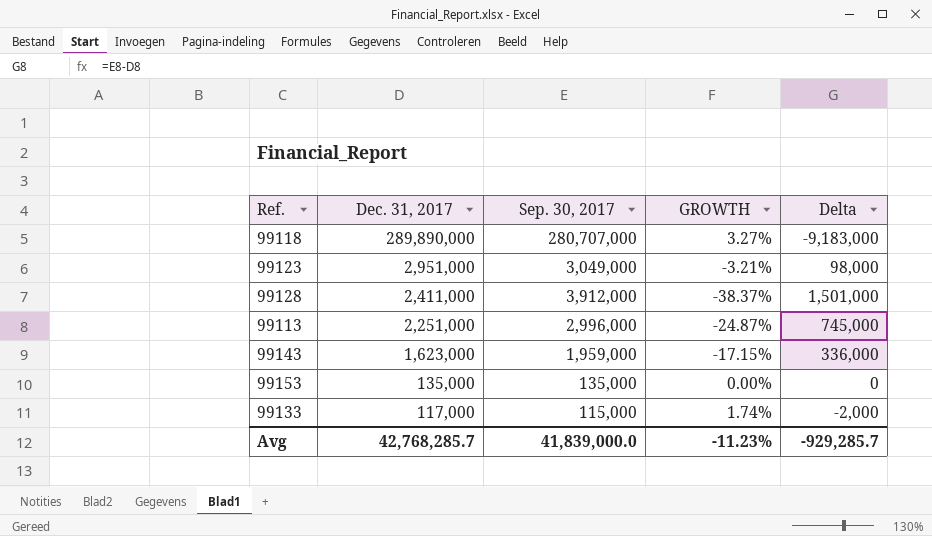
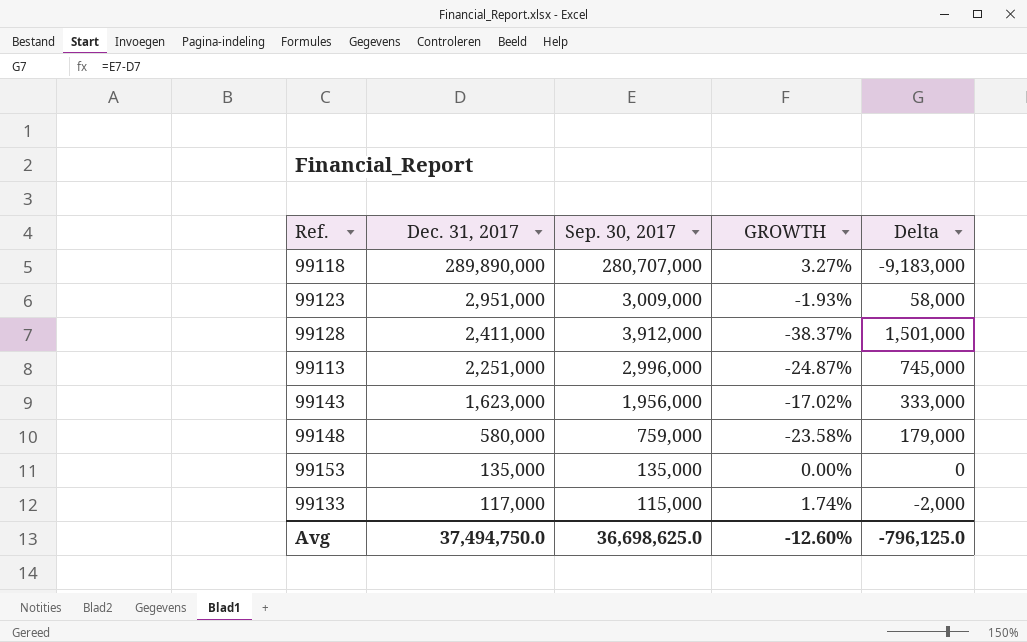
99123 | Sep. 30, 2017: 3,049,000 -> 3,009,000
99123 | GROWTH: -3.21% -> -1.93%
99123 | Delta: 98,000 -> 58,000
99143 | Sep. 30, 2017: 1,959,000 -> 1,956,000
99143 | GROWTH: -17.15% -> -17.02%
99143 | Delta: 336,000 -> 333,000
row 99148: none -> 580,000 | 759,000 | -23.58% | 179,000
Avg | Dec. 31, 2017: 42,768,285.7 -> 37,494,750.0
Avg | Sep. 30, 2017: 41,839,000.0 -> 36,698,625.0
Avg | GROWTH: -11.23% -> -12.60%
Avg | Delta: -929,285.7 -> -796,125.0

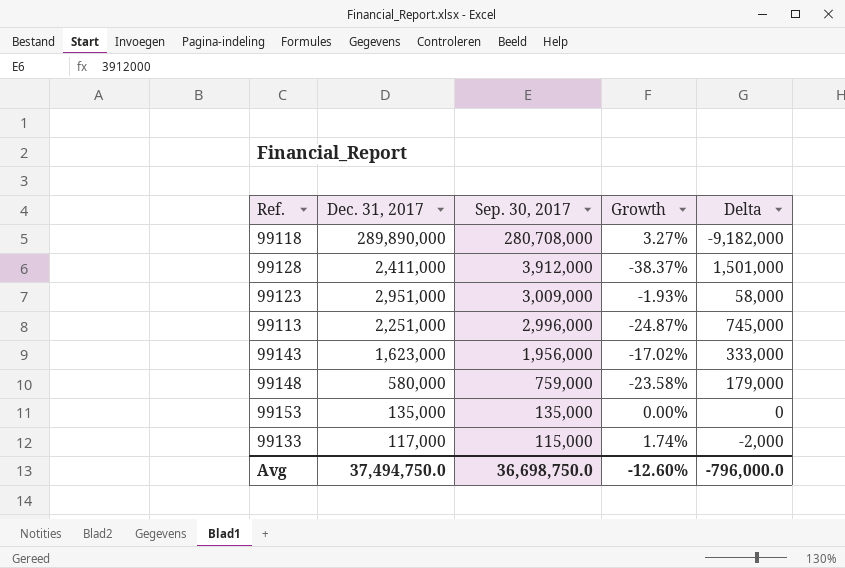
row order: Dec. 31, 2017 descending -> Sep. 30, 2017 descending
column name: GROWTH -> Growth
99118 | Sep. 30, 2017: 280,707,000 -> 280,708,000
99118 | Delta: -9,183,000 -> -9,182,000
Avg | Sep. 30, 2017: 36,698,625.0 -> 36,698,750.0
Avg | Delta: -796,125.0 -> -796,000.0

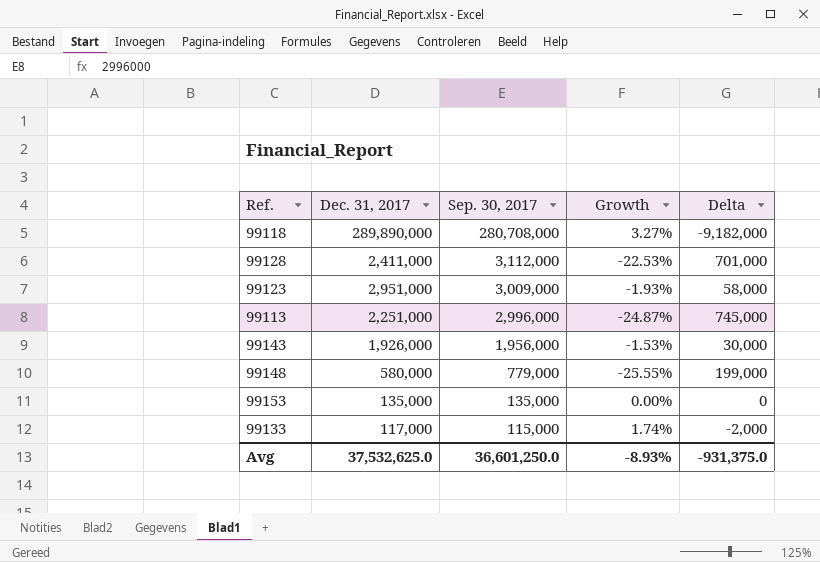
99128 | Sep. 30, 2017: 3,912,000 -> 3,112,000
99128 | Growth: -38.37% -> -22.53%
99128 | Delta: 1,501,000 -> 701,000
99143 | Dec. 31, 2017: 1,623,000 -> 1,926,000
99143 | Growth: -17.02% -> -1.53%
99143 | Delta: 333,000 -> 30,000
99148 | Sep. 30, 2017: 759,000 -> 779,000
99148 | Growth: -23.58% -> -25.55%
99148 | Delta: 179,000 -> 199,000
Avg | Dec. 31, 2017: 37,494,750.0 -> 37,532,625.0
Avg | Sep. 30, 2017: 36,698,750.0 -> 36,601,250.0
Avg | Growth: -12.60% -> -8.93%
Avg | Delta: -796,000.0 -> -931,375.0

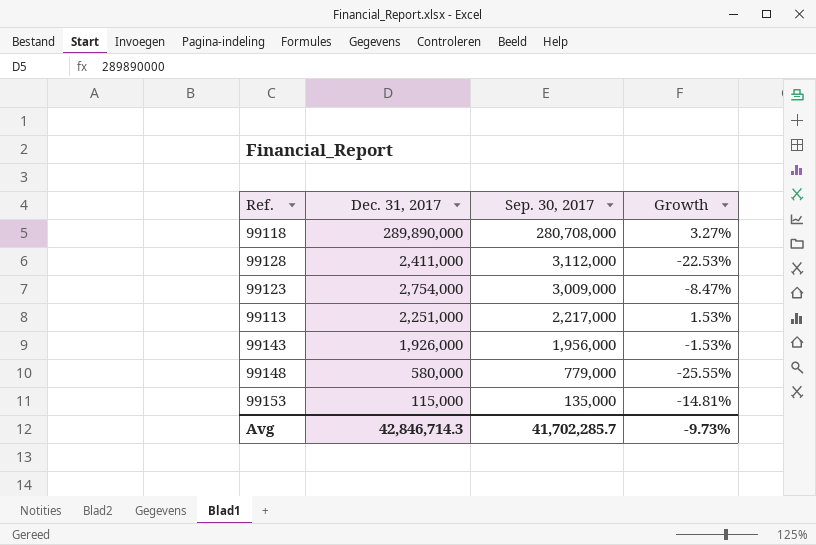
column Delta | formula: [Sep. 30, 2017] - [Dec. 31, 2017] -> none
row 99133: 117,000 | 115,000 | 1.74% | -2,000 -> none
99123 | Dec. 31, 2017: 2,951,000 -> 2,754,000
99123 | Growth: -1.93% -> -8.47%
99113 | Sep. 30, 2017: 2,996,000 -> 2,217,000
99113 | Growth: -24.87% -> 1.53%
99153 | Dec. 31, 2017: 135,000 -> 115,000
99153 | Growth: 0.00% -> -14.81%
Avg | Dec. 31, 2017: 37,532,625.0 -> 42,846,714.3
Avg | Sep. 30, 2017: 36,601,250.0 -> 41,702,285.7
Avg | Growth: -8.93% -> -9.73%

